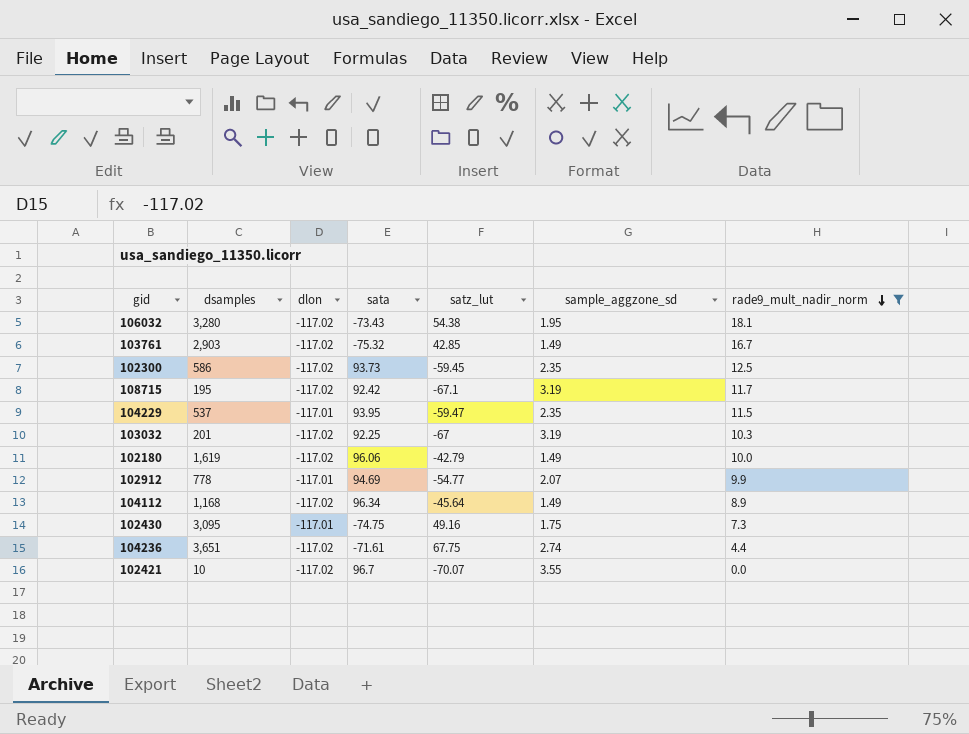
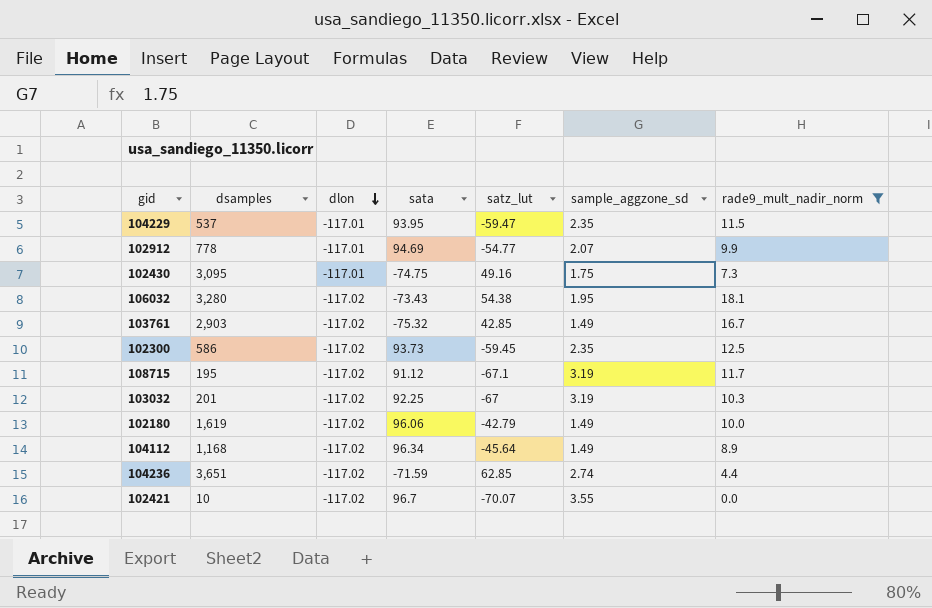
row order: rade9_mult_nadir_norm descending -> dlon descending
108715 | sata: 92.42 -> 91.12
104236 | sata: -71.61 -> -71.59
104236 | satz_lut: 67.75 -> 62.85

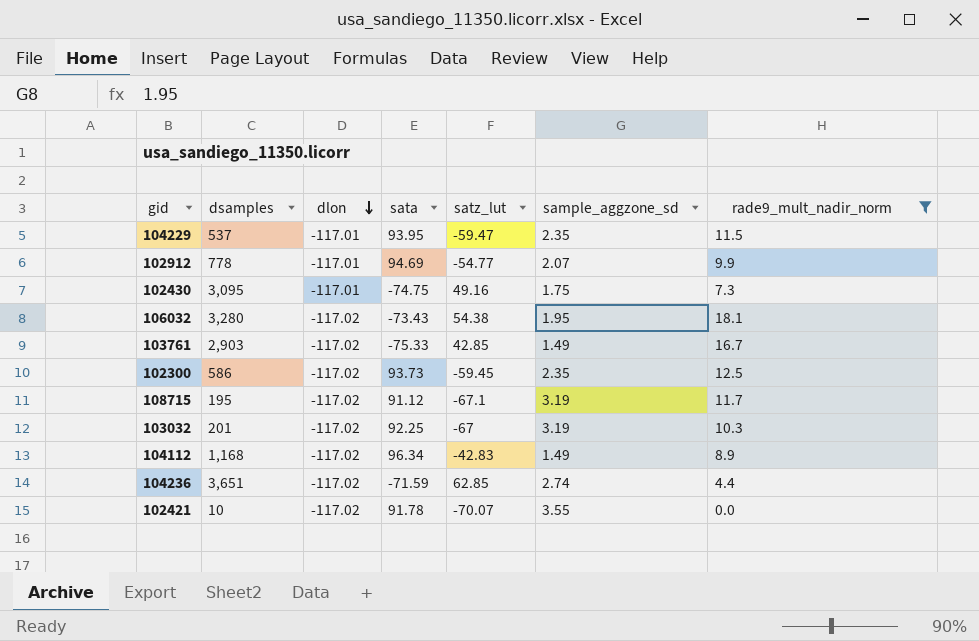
row 102180: 1,619 | -117.02 | 96.06 | -42.79 | 1.49 | 10.0 -> none
103761 | sata: -75.32 -> -75.33
104112 | satz_lut: -45.64 -> -42.83
102421 | sata: 96.7 -> 91.78

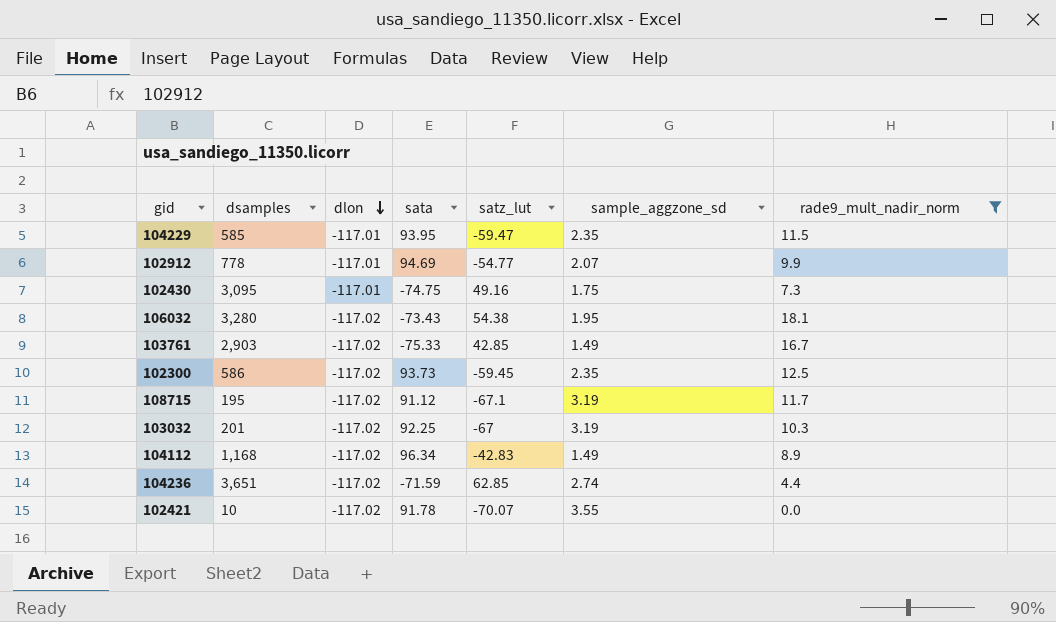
104229 | dsamples: 537 -> 585

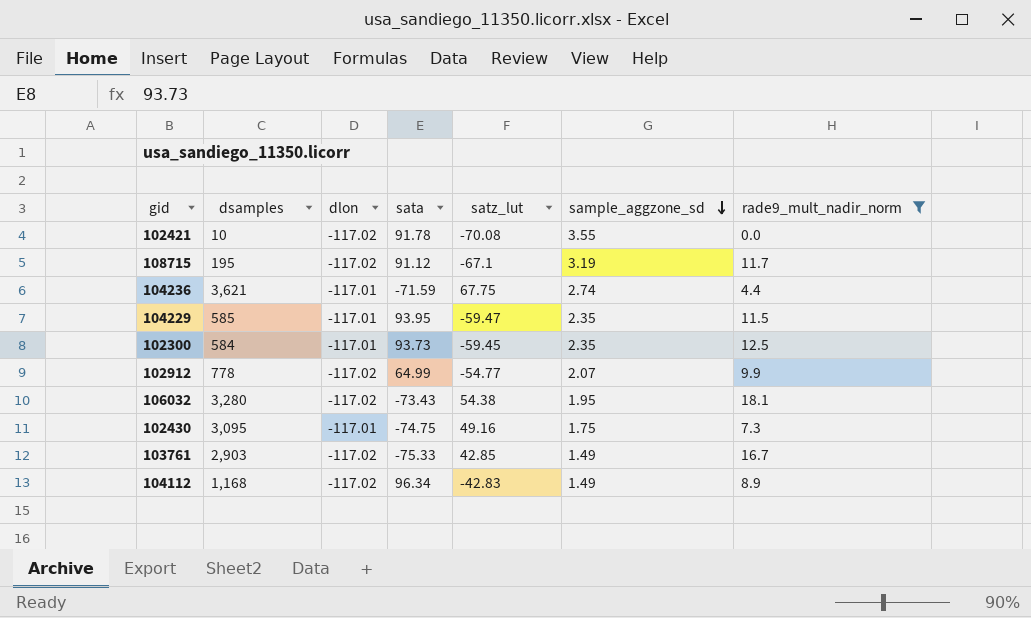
row order: dlon descending -> sample_aggzone_sd descending
row 103032: 201 | -117.02 | 92.25 | -67 | 3.19 | 10.3 -> none
102421 | satz_lut: -70.07 -> -70.08
104236 | dsamples: 3,651 -> 3,621
104236 | dlon: -117.02 -> -117.01
104236 | satz_lut: 62.85 -> 67.75
102300 | dsamples: 586 -> 584
102300 | dlon: -117.02 -> -117.01
102912 | dlon: -117.01 -> -117.02
102912 | sata: 94.69 -> 64.99

